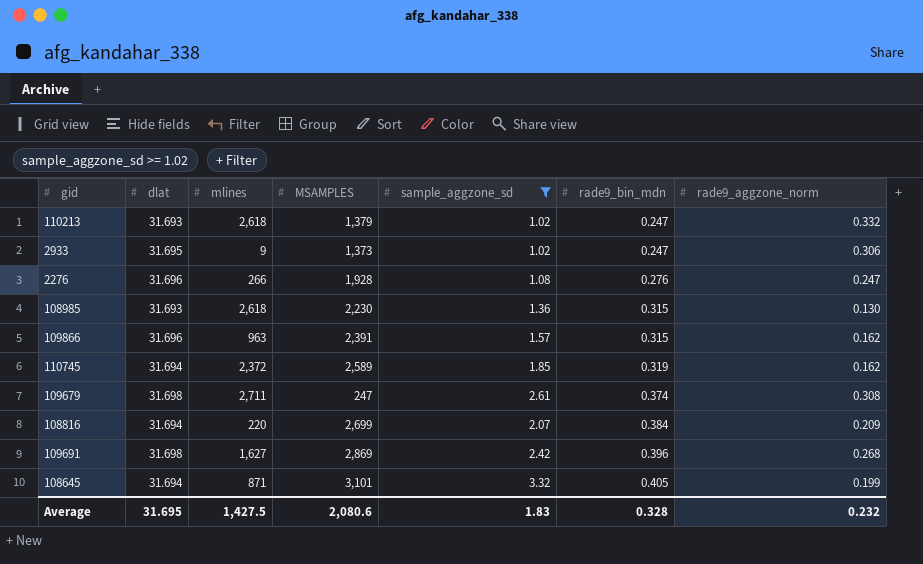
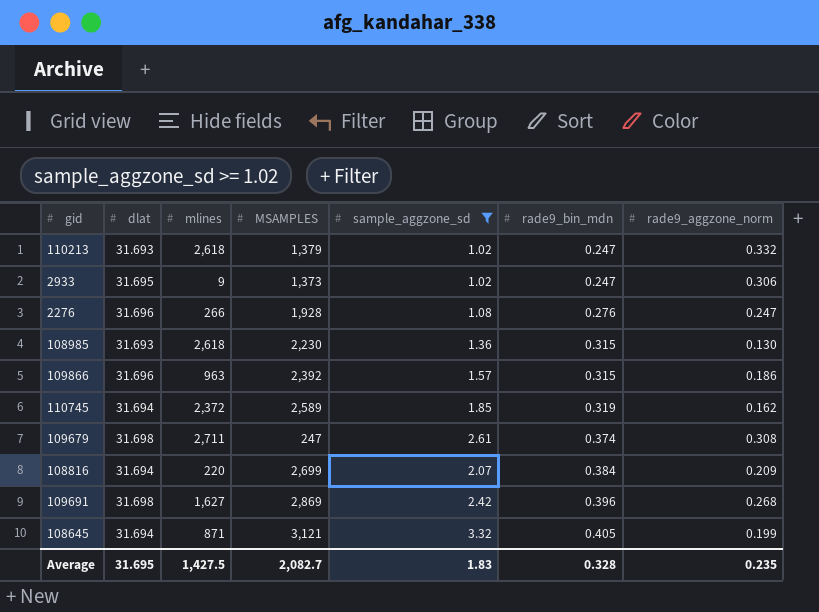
109866 | MSAMPLES: 2,391 -> 2,392
109866 | rade9_aggzone_norm: 0.162 -> 0.186
108645 | MSAMPLES: 3,101 -> 3,121
Average | MSAMPLES: 2,080.6 -> 2,082.7
Average | rade9_aggzone_norm: 0.232 -> 0.235

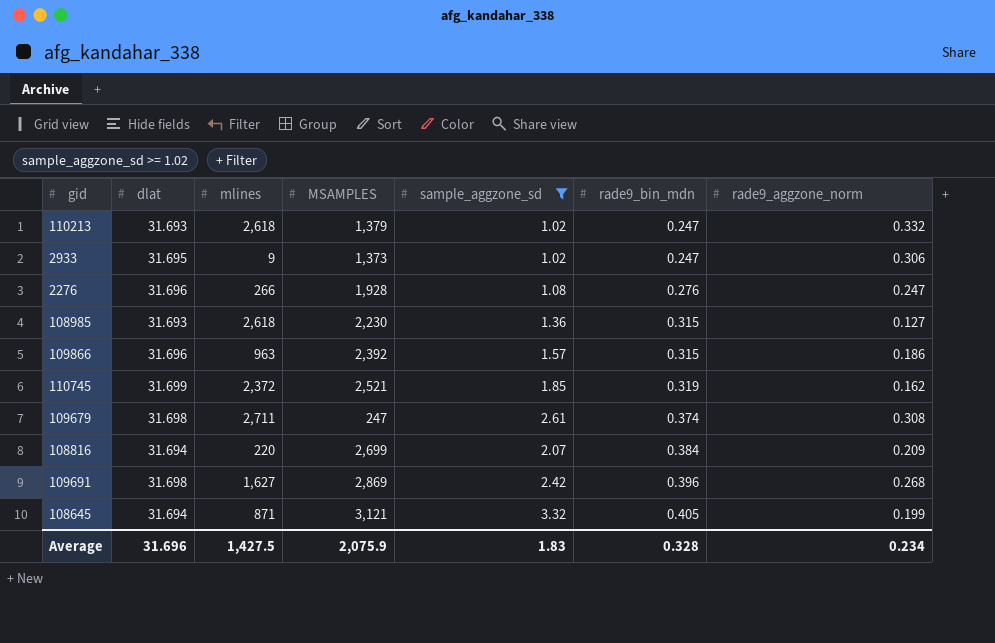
108985 | rade9_aggzone_norm: 0.130 -> 0.127
110745 | dlat: 31.694 -> 31.699
110745 | MSAMPLES: 2,589 -> 2,521
Average | dlat: 31.695 -> 31.696
Average | MSAMPLES: 2,082.7 -> 2,075.9
Average | rade9_aggzone_norm: 0.235 -> 0.234

